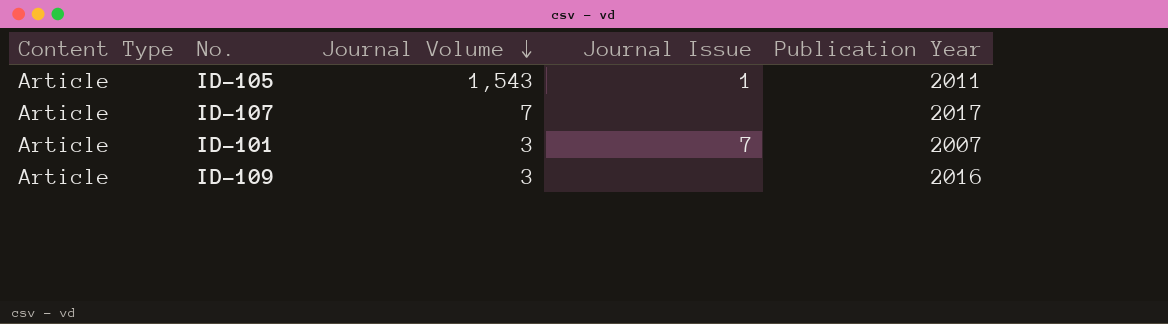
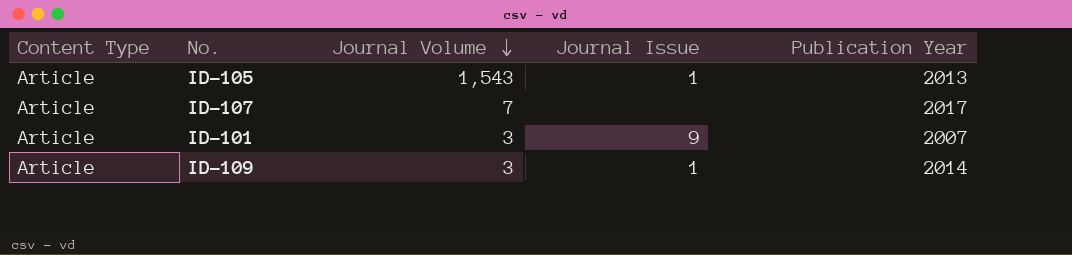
ID-105 | Publication Year: 2011 -> 2013
ID-101 | Journal Issue: 7 -> 9
ID-109 | Journal Issue: none -> 1
ID-109 | Publication Year: 2016 -> 2014

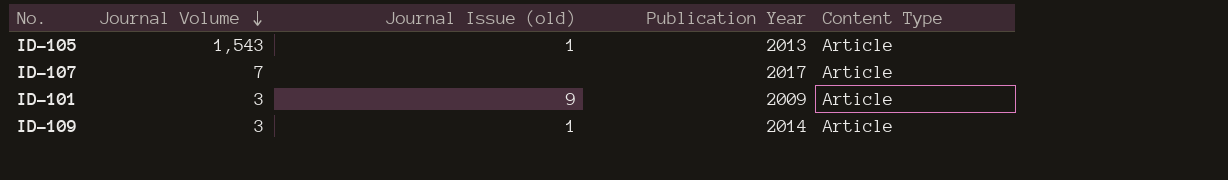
column name: Journal Issue -> Journal Issue (old)
column Content Type | position: 1 -> 5
ID-101 | Publication Year: 2007 -> 2009

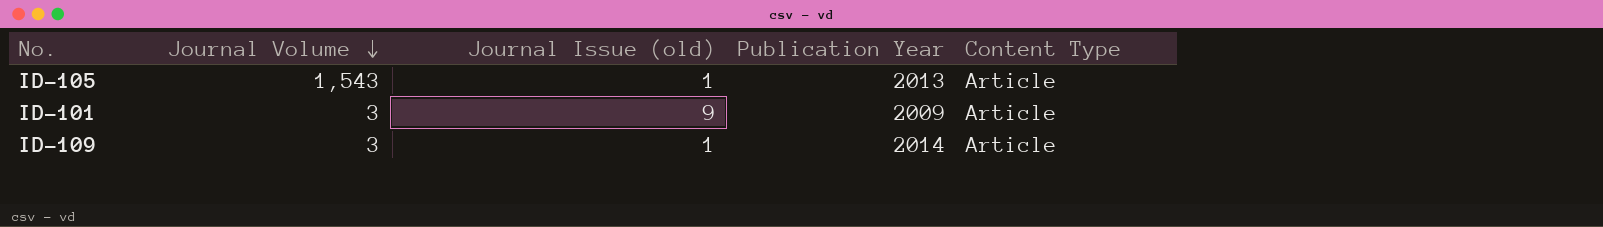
row ID-107: 7 | none | 2017 | Article -> none

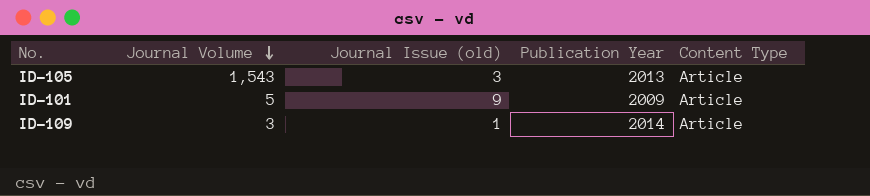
ID-105 | Journal Issue (old): 1 -> 3
ID-101 | Journal Volume: 3 -> 5

